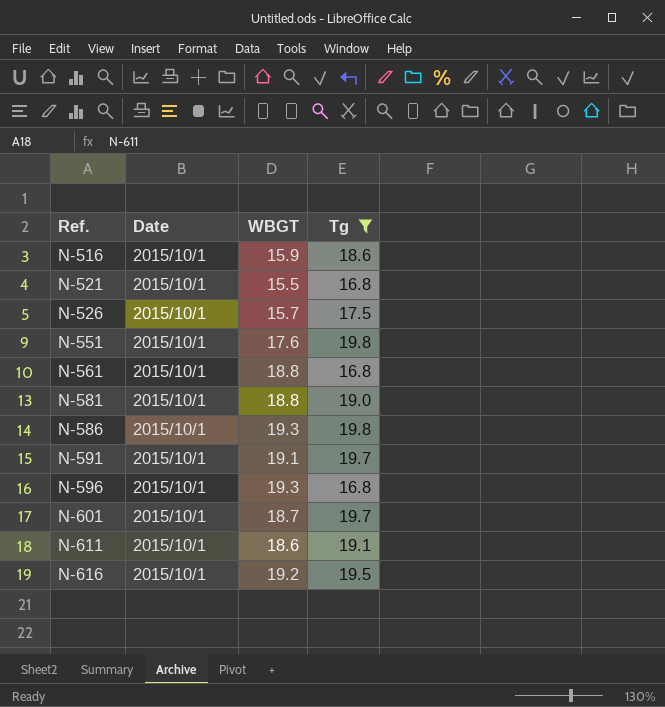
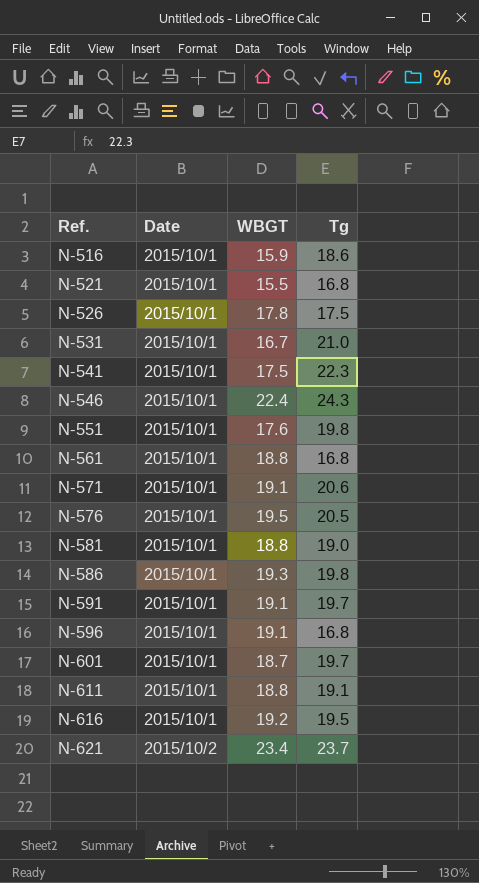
filter: Tg <= 19.8 -> none
N-526 | WBGT: 15.7 -> 17.8
N-596 | WBGT: 19.3 -> 19.1
N-611 | WBGT: 18.6 -> 18.8

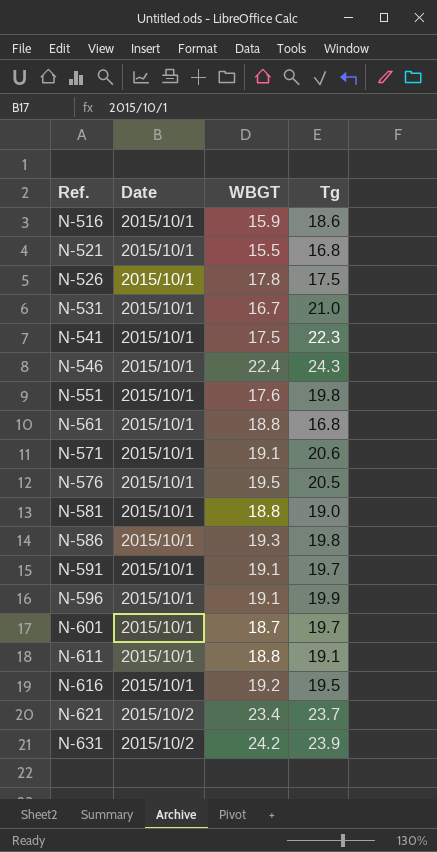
N-596 | Tg: 16.8 -> 19.9
row N-631: none -> 2015/10/2 | 24.2 | 23.9

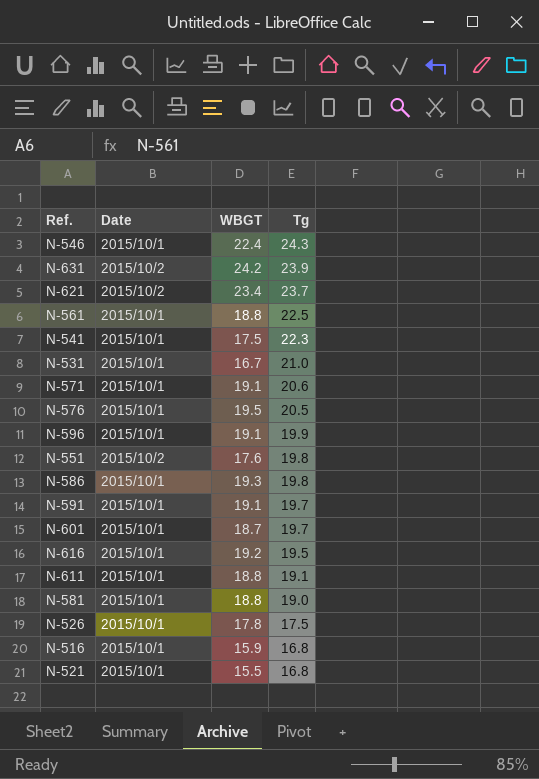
row order: Ref. ascending -> Tg descending
N-561 | Tg: 16.8 -> 22.5
N-551 | Date: 2015/10/1 -> 2015/10/2
N-516 | Tg: 18.6 -> 16.8

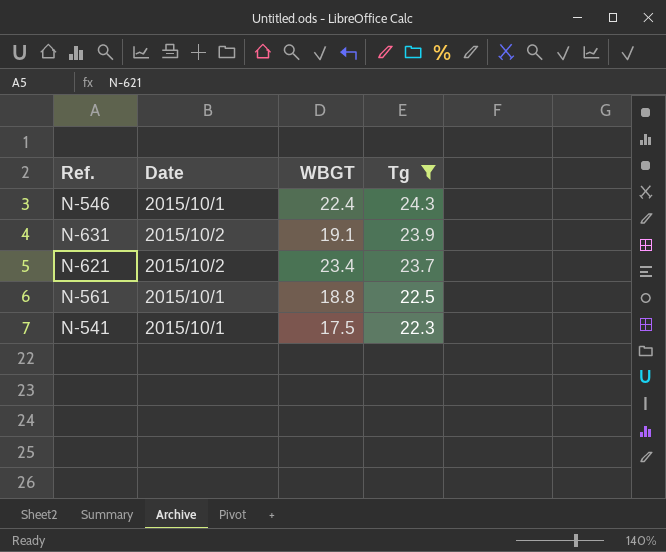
filter: none -> Tg >= 22.3
N-631 | WBGT: 24.2 -> 19.1

